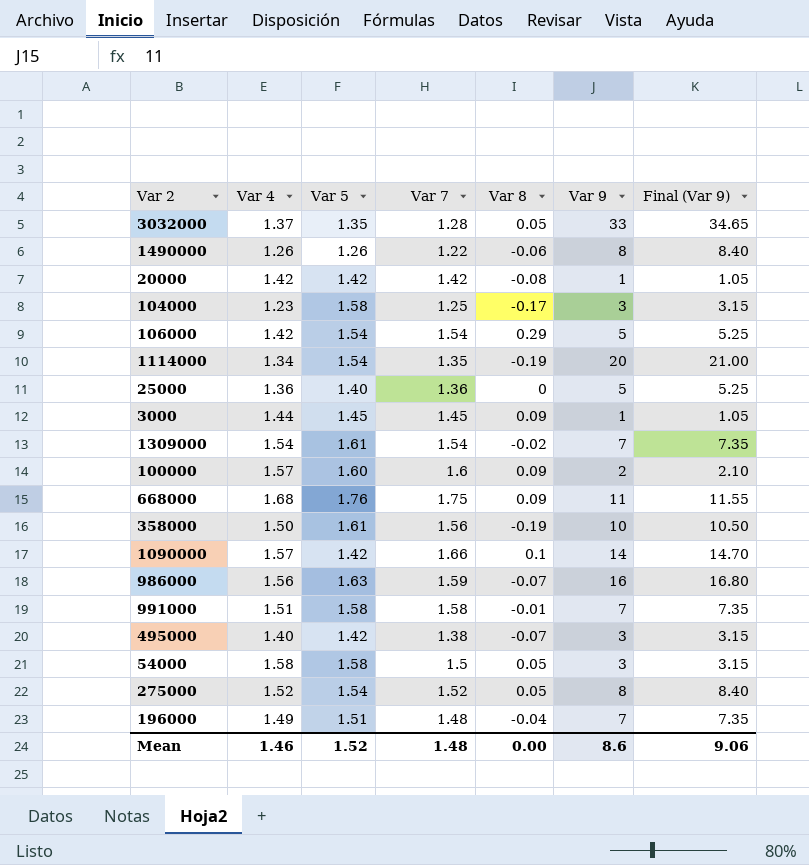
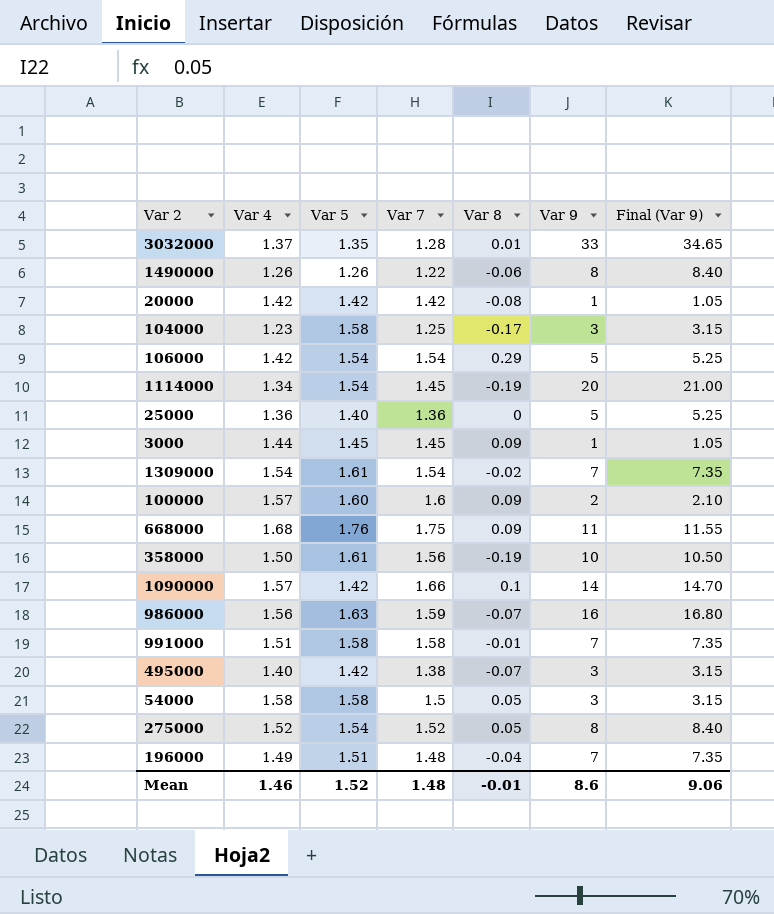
3032000 | Var 8: 0.05 -> 0.01
1114000 | Var 7: 1.35 -> 1.45
Mean | Var 8: 0.00 -> -0.01

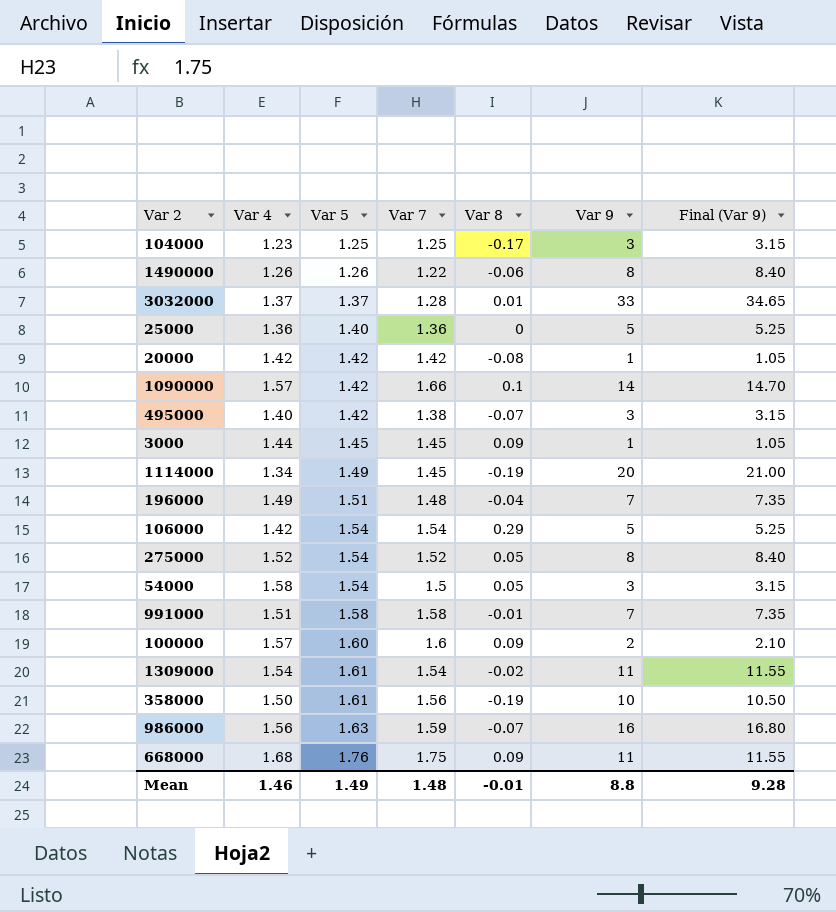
row order: none -> Var 5 ascending
104000 | Var 5: 1.58 -> 1.25
3032000 | Var 5: 1.35 -> 1.37
1114000 | Var 5: 1.54 -> 1.49
54000 | Var 5: 1.58 -> 1.54
1309000 | Var 9: 7 -> 11
1309000 | Final (Var 9): 7.35 -> 11.55
Mean | Var 5: 1.52 -> 1.49
Mean | Var 9: 8.6 -> 8.8
Mean | Final (Var 9): 9.06 -> 9.28

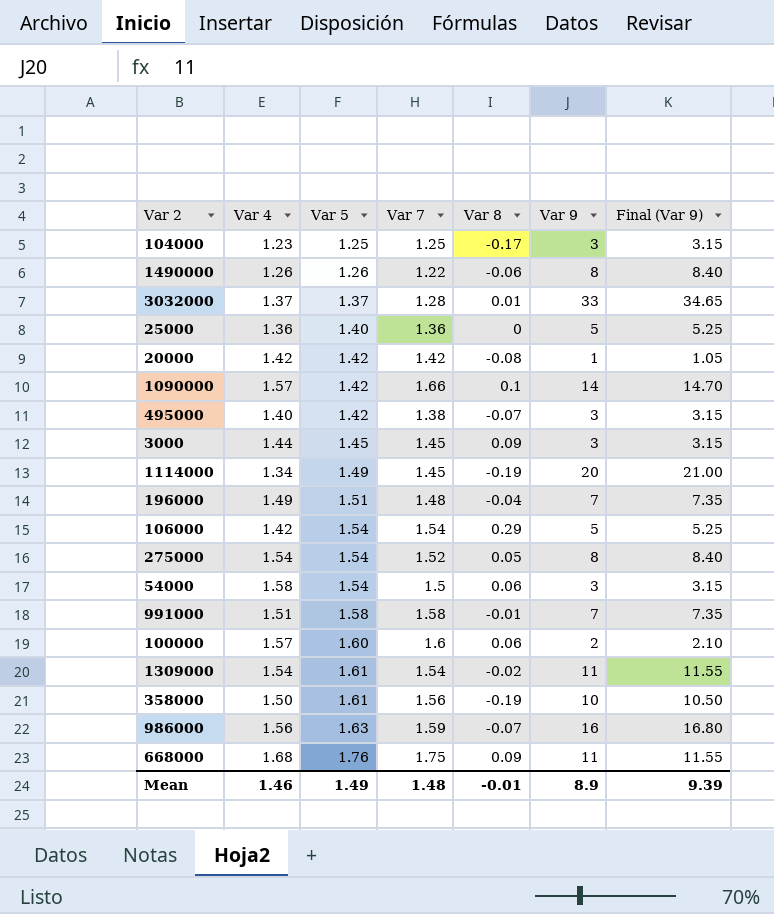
3000 | Var 9: 1 -> 3
3000 | Final (Var 9): 1.05 -> 3.15
275000 | Var 4: 1.52 -> 1.54
54000 | Var 8: 0.05 -> 0.06
100000 | Var 8: 0.09 -> 0.06
Mean | Var 9: 8.8 -> 8.9
Mean | Final (Var 9): 9.28 -> 9.39

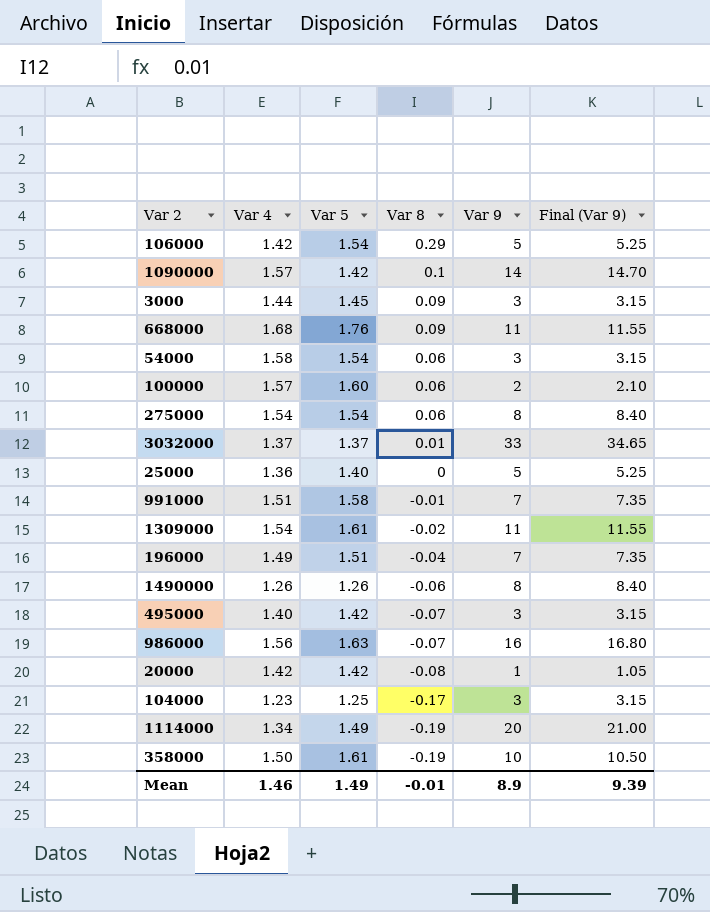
row order: Var 5 ascending -> Var 8 descending
column Var 7 | position: 4 -> none
275000 | Var 8: 0.05 -> 0.06

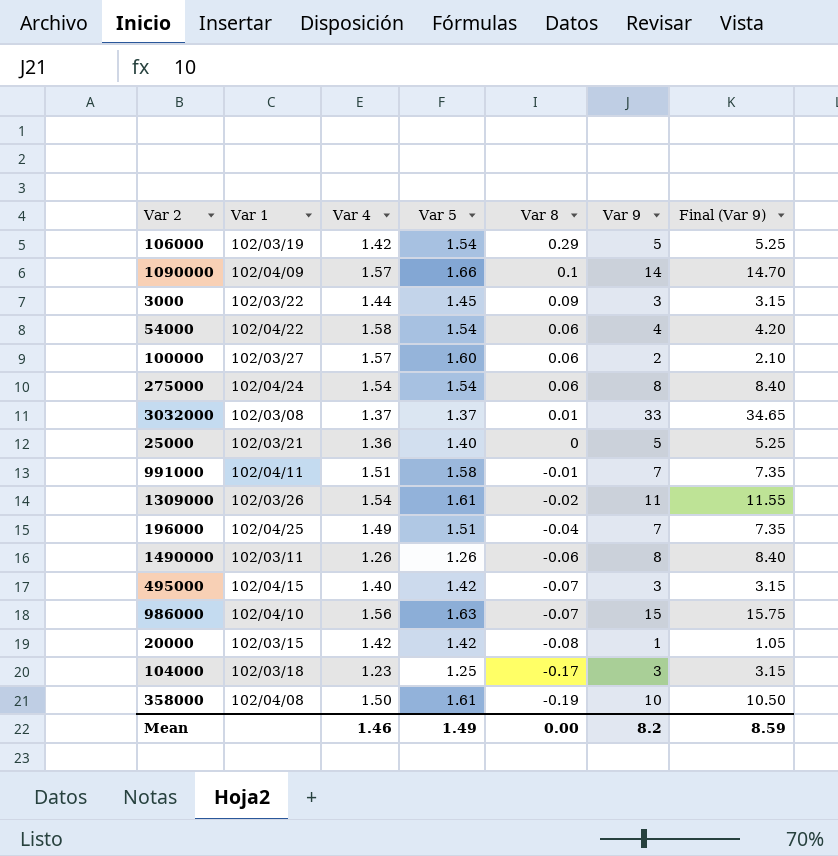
column Var 1 | position: none -> 2
row 668000: 1.68 | 1.76 | 0.09 | 11 | 11.55 -> none
row 1114000: 1.34 | 1.49 | -0.19 | 20 | 21.00 -> none
1090000 | Var 5: 1.42 -> 1.66
54000 | Var 9: 3 -> 4
54000 | Final (Var 9): 3.15 -> 4.20
986000 | Var 9: 16 -> 15
986000 | Final (Var 9): 16.80 -> 15.75
Mean | Var 8: -0.01 -> 0.00
Mean | Var 9: 8.9 -> 8.2
Mean | Final (Var 9): 9.39 -> 8.59

